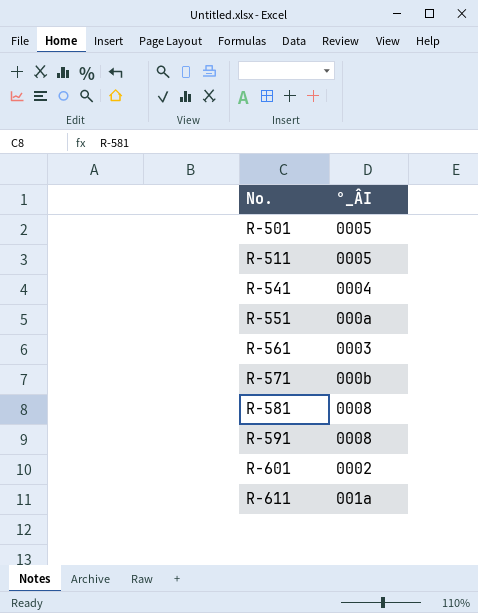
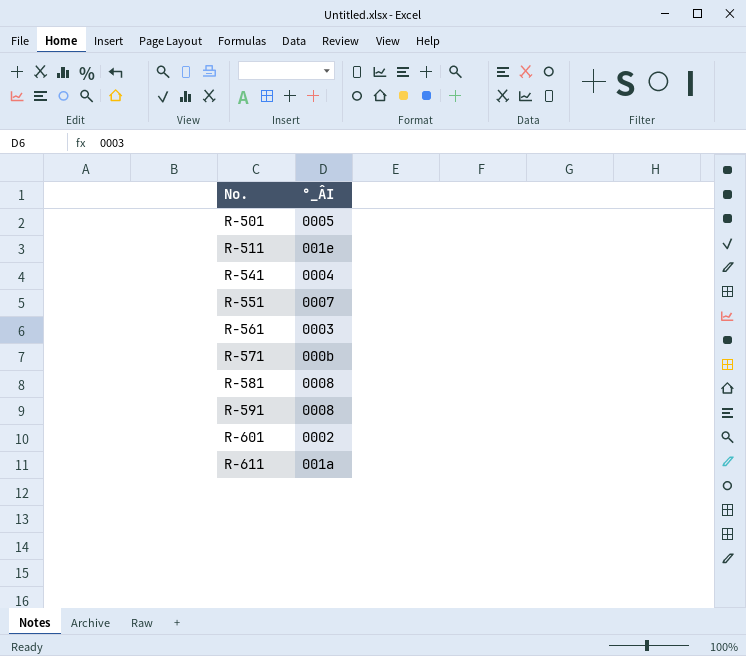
R-511 | °_ÂI: 0005 -> 001e
R-551 | °_ÂI: 000a -> 0007

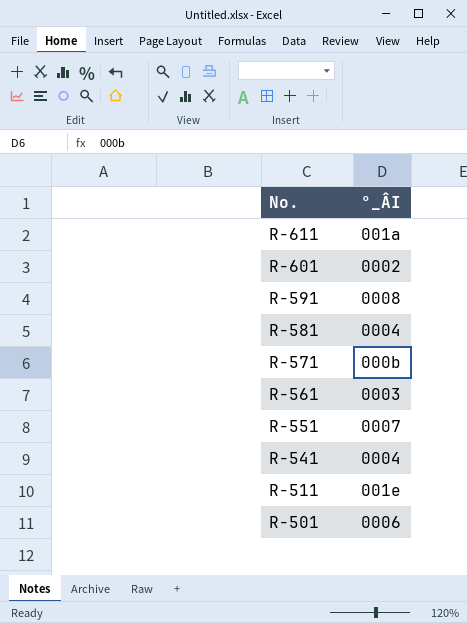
row order: No. ascending -> No. descending
R-581 | °_ÂI: 0008 -> 0004
R-501 | °_ÂI: 0005 -> 0006

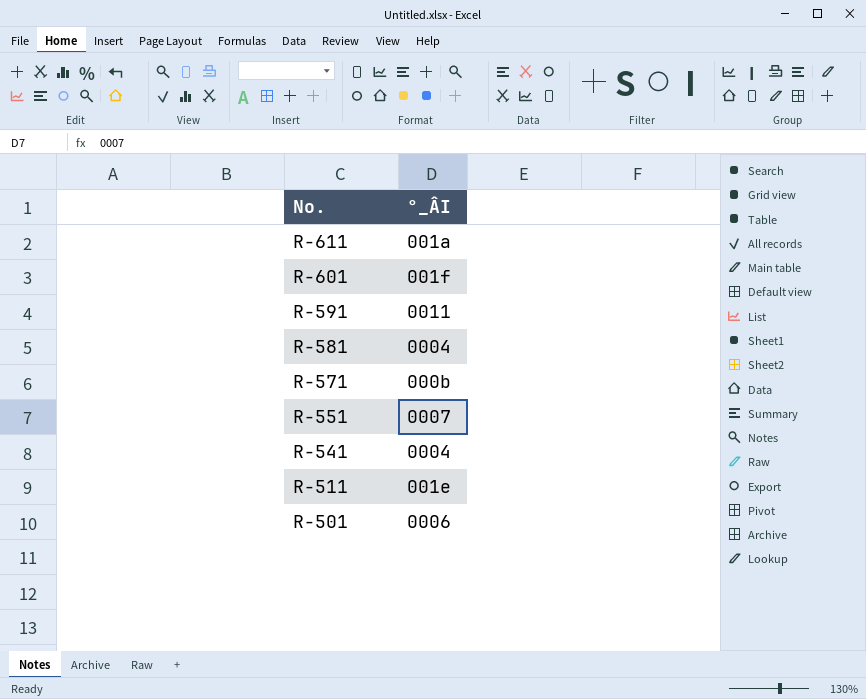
row R-561: 0003 -> none
R-601 | °_ÂI: 0002 -> 001f
R-591 | °_ÂI: 0008 -> 0011

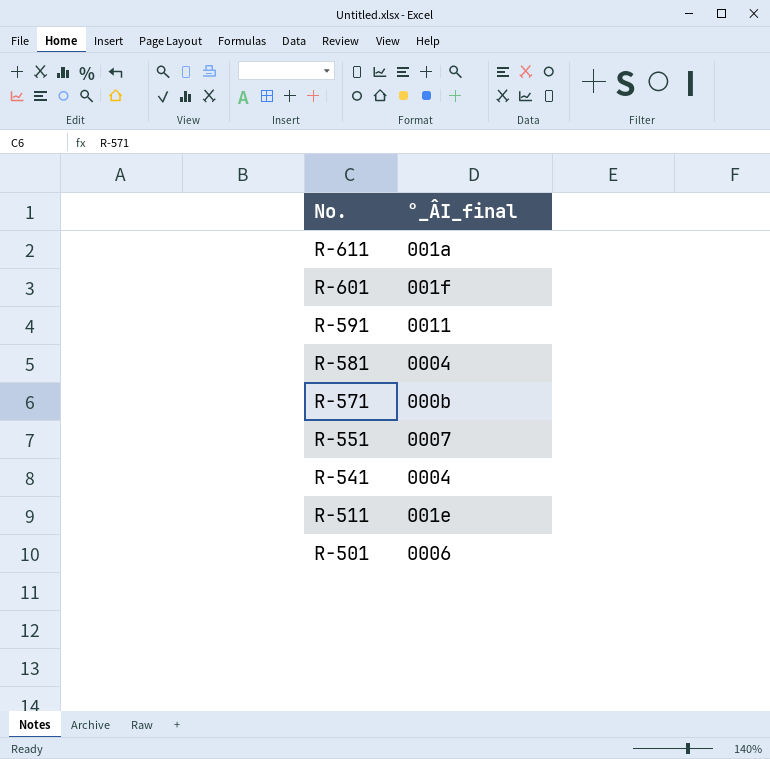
column name: °_ÂI -> °_ÂI_final

